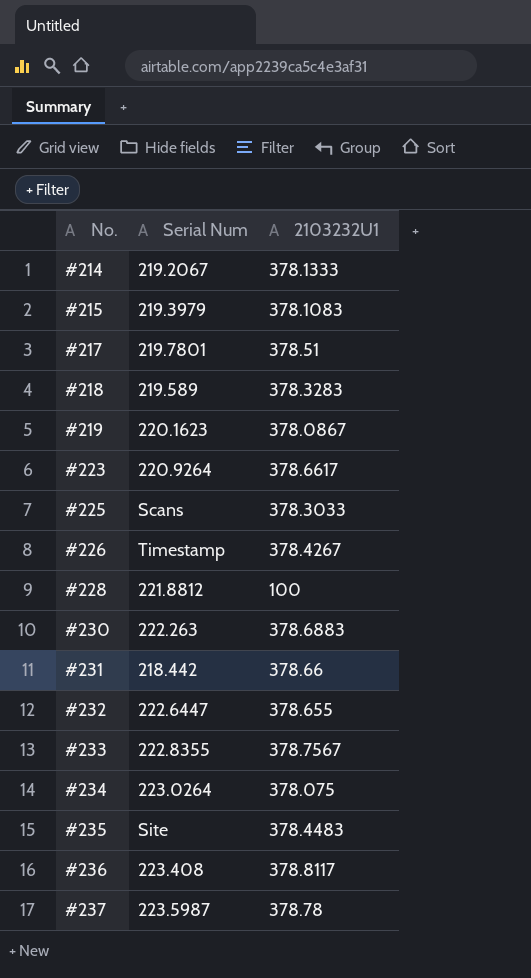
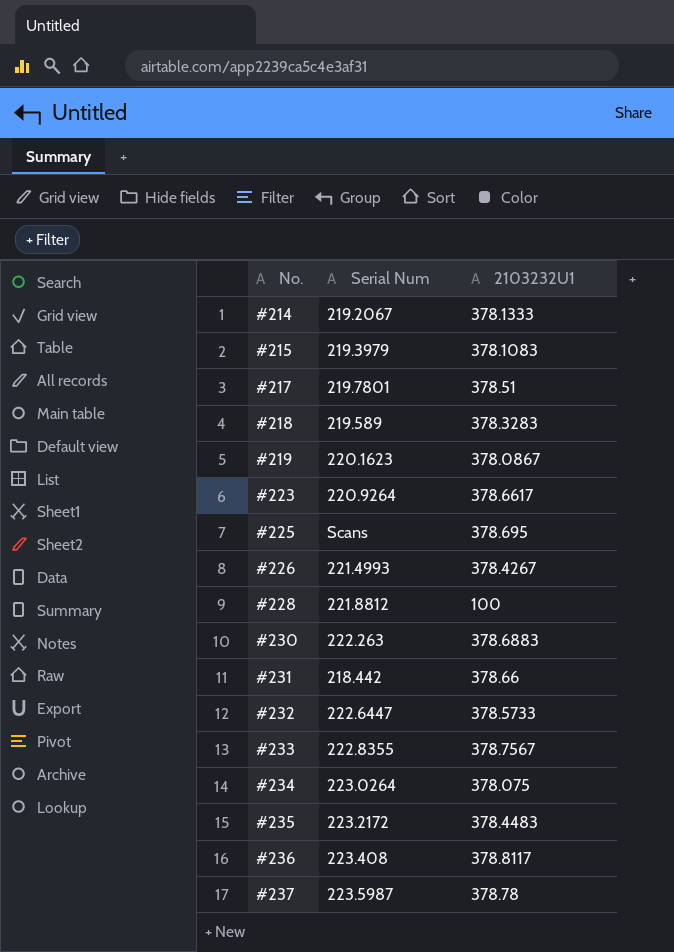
#225 | 2103232U1: 378.3033 -> 378.695
#226 | Serial Num: Timestamp -> 221.4993
#232 | 2103232U1: 378.655 -> 378.5733
#235 | Serial Num: Site -> 223.2172

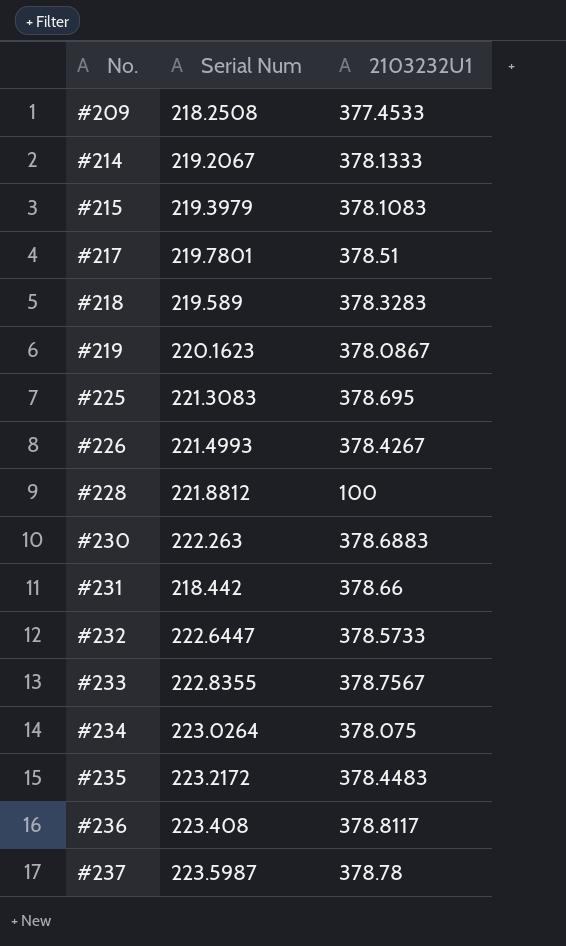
row #223: 220.9264 | 378.6617 -> none
row #209: none -> 218.2508 | 377.4533
#225 | Serial Num: Scans -> 221.3083

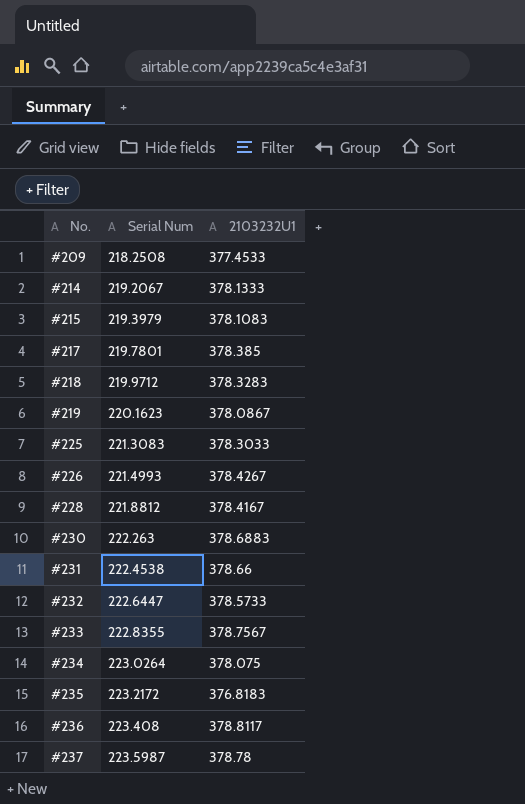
#217 | 2103232U1: 378.51 -> 378.385
#218 | Serial Num: 219.589 -> 219.9712
#225 | 2103232U1: 378.695 -> 378.3033
#228 | 2103232U1: 100 -> 378.4167
#231 | Serial Num: 218.442 -> 222.4538
#235 | 2103232U1: 378.4483 -> 376.8183

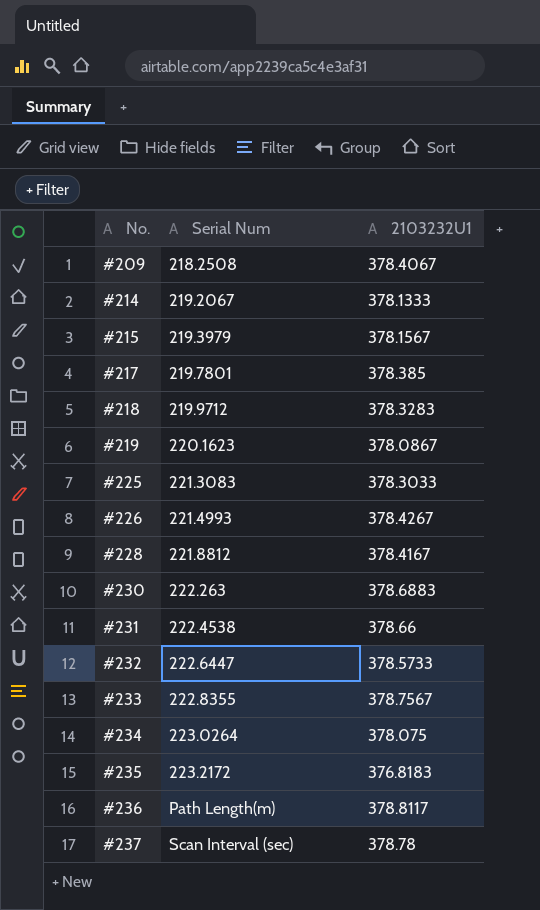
#209 | 2103232U1: 377.4533 -> 378.4067
#215 | 2103232U1: 378.1083 -> 378.1567
#236 | Serial Num: 223.408 -> Path Length(m)
#237 | Serial Num: 223.5987 -> Scan Interval (sec)

